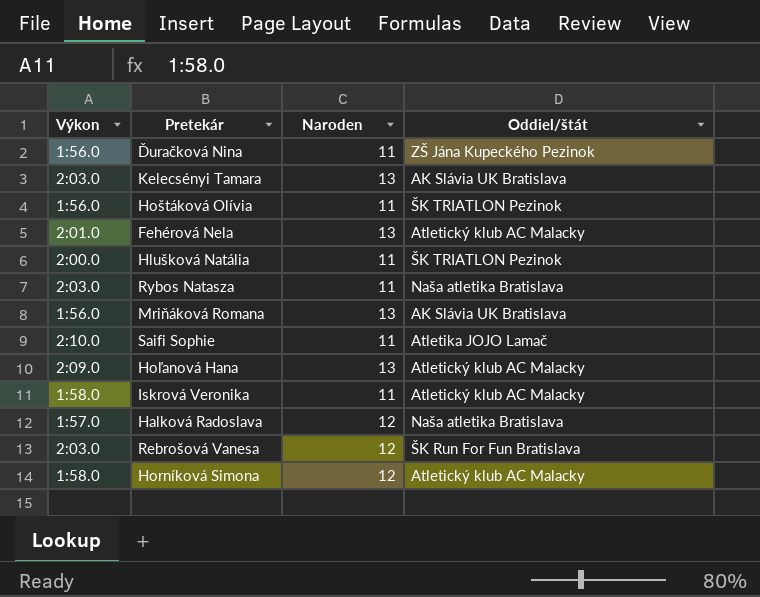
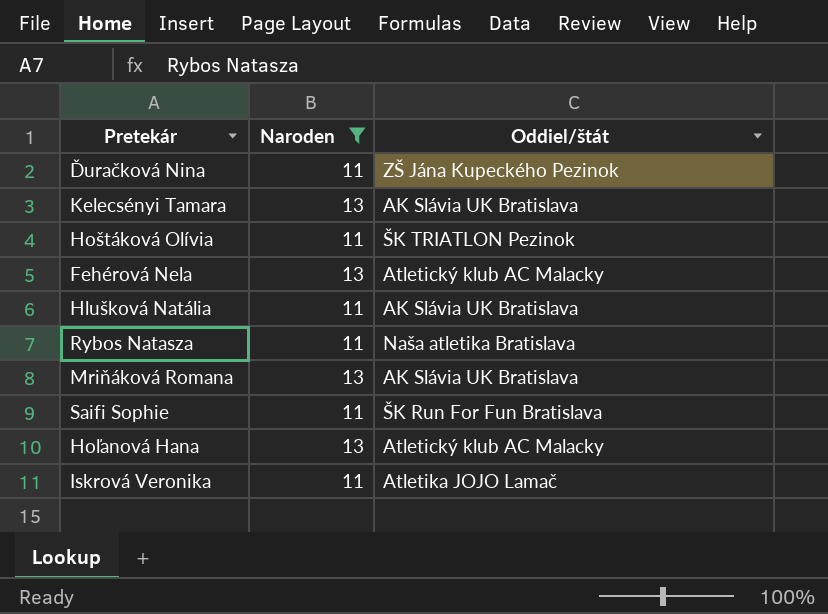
filter: none -> Naroden != 12
column Výkon | position: 1 -> none
Hlušková Natália | Oddiel/štát: ŠK TRIATLON Pezinok -> AK Slávia UK Bratislava
Saifi Sophie | Oddiel/štát: Atletika JOJO Lamač -> ŠK Run For Fun Bratislava
Iskrová Veronika | Oddiel/štát: Atletický klub AC Malacky -> Atletika JOJO Lamač

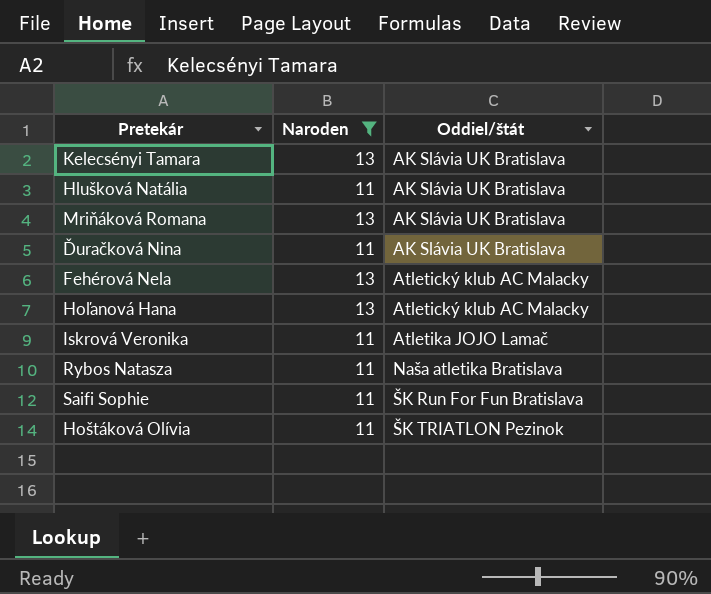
row order: none -> Oddiel/štát ascending
Ďuračková Nina | Oddiel/štát: ZŠ Jána Kupeckého Pezinok -> AK Slávia UK Bratislava

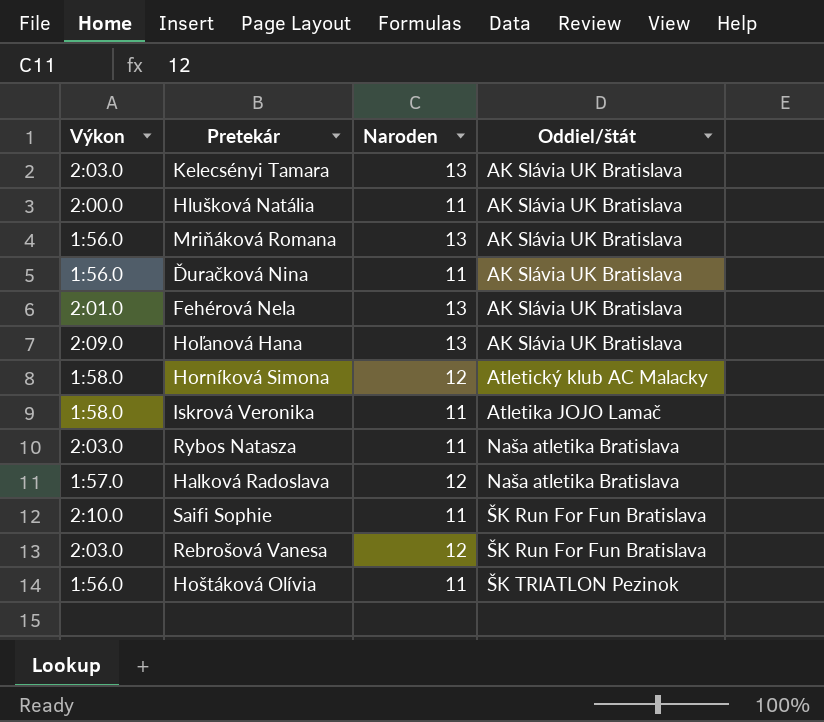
filter: Naroden != 12 -> none
column Výkon | position: none -> 1
Fehérová Nela | Oddiel/štát: Atletický klub AC Malacky -> AK Slávia UK Bratislava
Hoľanová Hana | Oddiel/štát: Atletický klub AC Malacky -> AK Slávia UK Bratislava

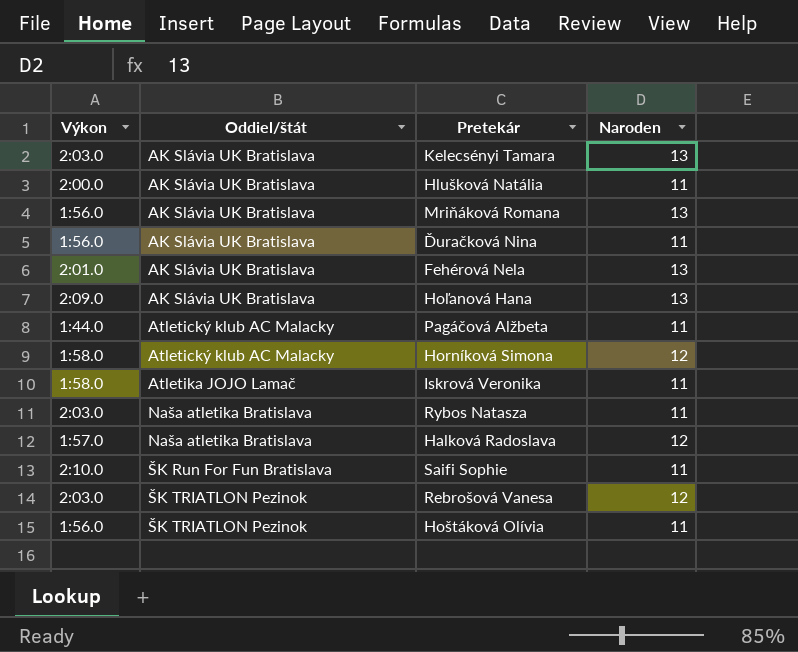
column Oddiel/štát | position: 4 -> 2
row Pagáčová Alžbeta: none -> 1:44.0 | Atletický klub AC Malacky | 11
Rebrošová Vanesa | Oddiel/štát: ŠK Run For Fun Bratislava -> ŠK TRIATLON Pezinok

